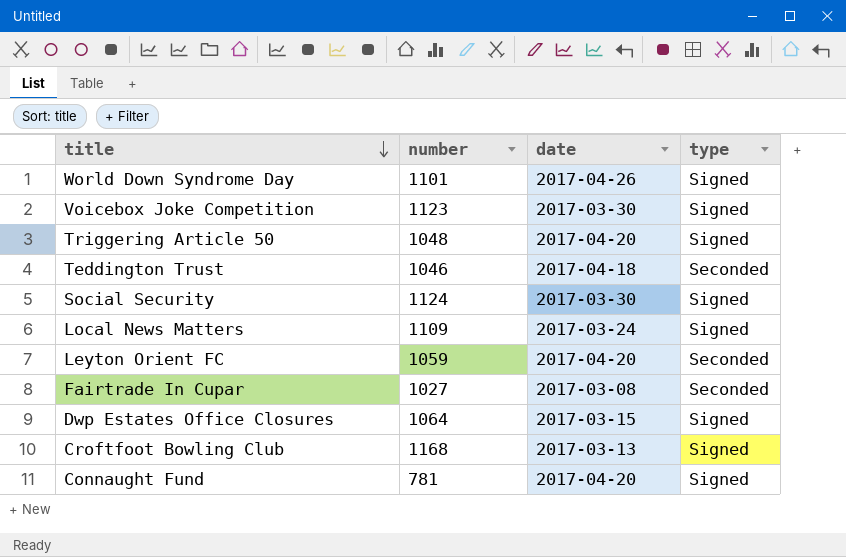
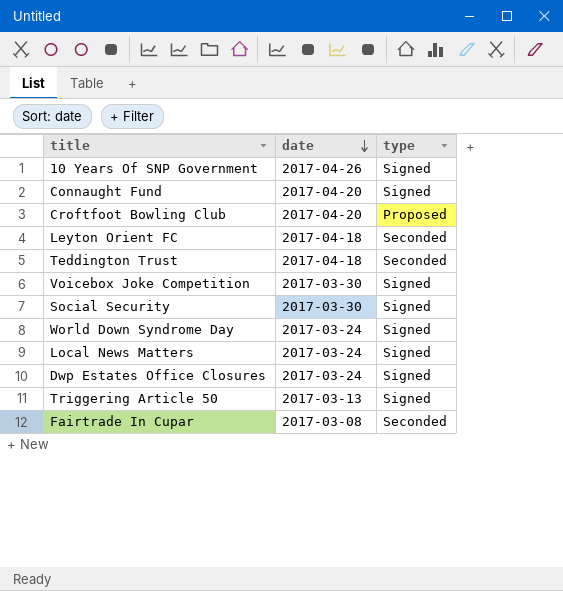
row order: title descending -> date descending
column number | position: 2 -> none
row 10 Years Of SNP Government: none -> 2017-04-26 | Signed
Croftfoot Bowling Club | date: 2017-03-13 -> 2017-04-20
Croftfoot Bowling Club | type: Signed -> Proposed
Leyton Orient FC | date: 2017-04-20 -> 2017-04-18
World Down Syndrome Day | date: 2017-04-26 -> 2017-03-24
Dwp Estates Office Closures | date: 2017-03-15 -> 2017-03-24
Triggering Article 50 | date: 2017-04-20 -> 2017-03-13

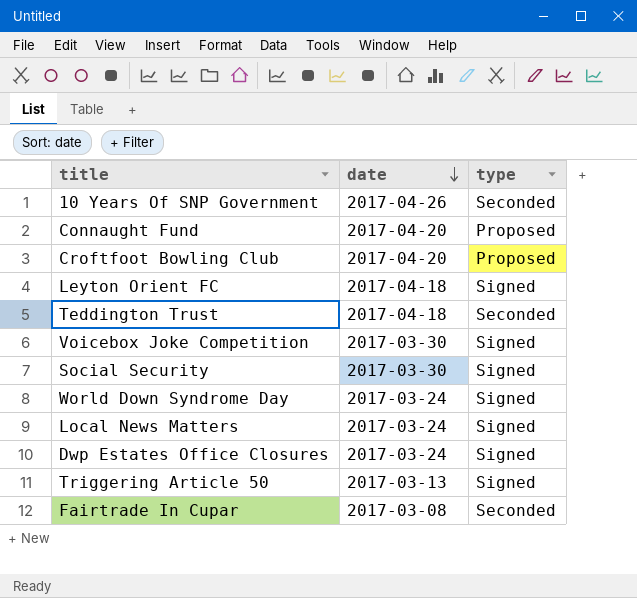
10 Years Of SNP Government | type: Signed -> Seconded
Connaught Fund | type: Signed -> Proposed
Leyton Orient FC | type: Seconded -> Signed

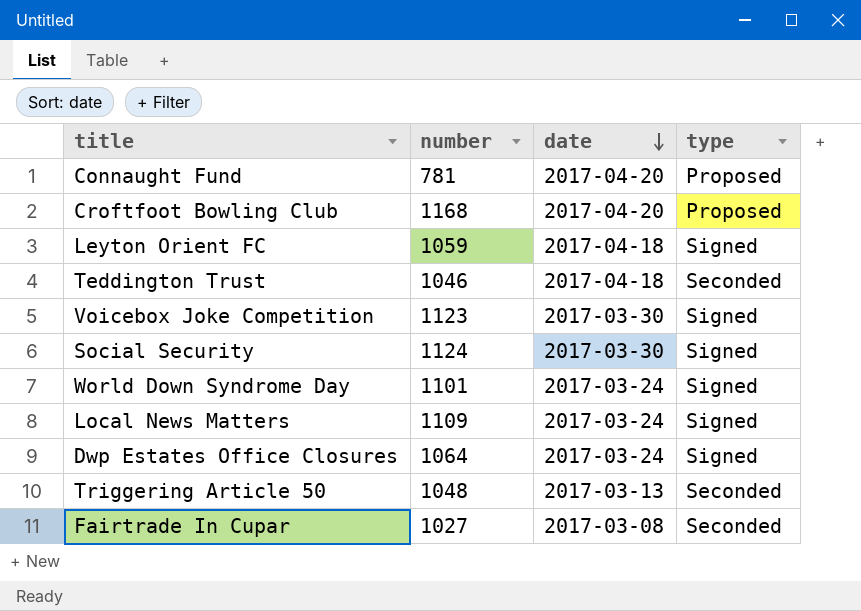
column number | position: none -> 2
row 10 Years Of SNP Government: 2017-04-26 | Seconded -> none
Triggering Article 50 | type: Signed -> Seconded

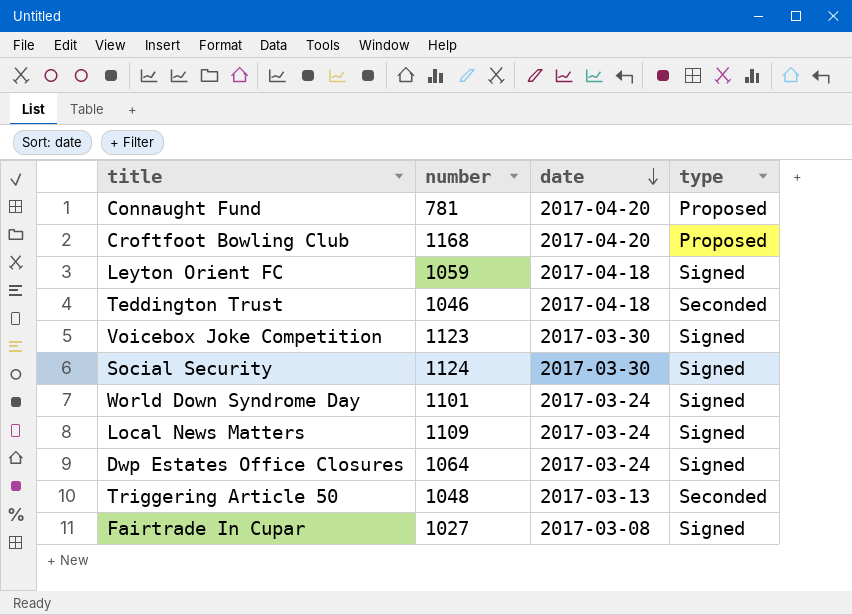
Fairtrade In Cupar | type: Seconded -> Signed

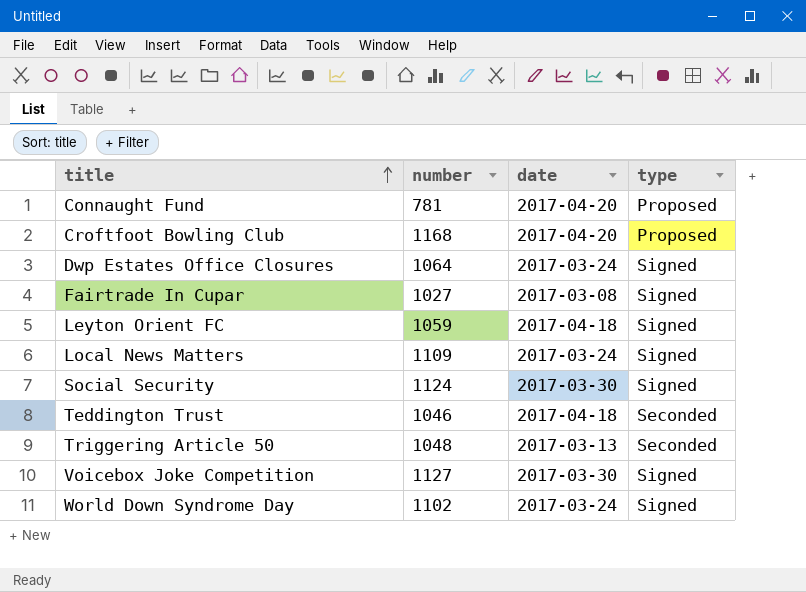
row order: date descending -> title ascending
Voicebox Joke Competition | number: 1123 -> 1127
World Down Syndrome Day | number: 1101 -> 1102

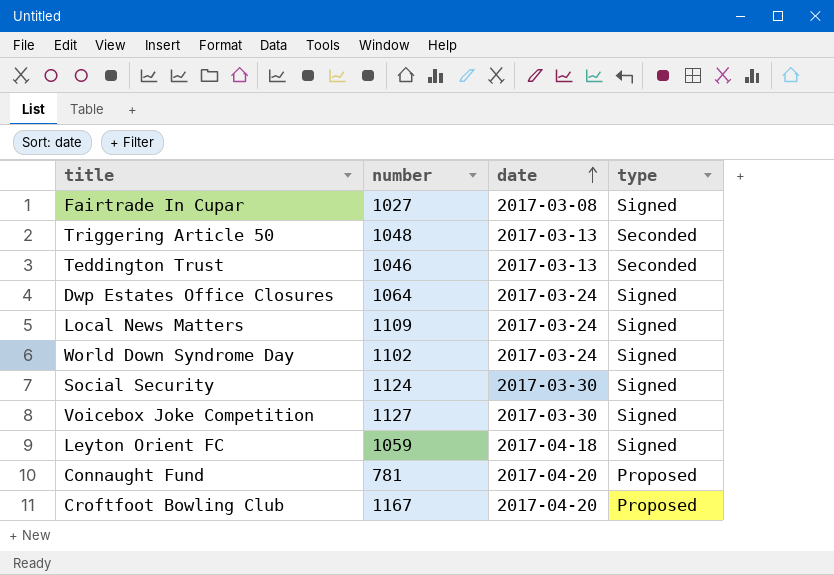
row order: title ascending -> date ascending
Teddington Trust | date: 2017-04-18 -> 2017-03-13
Croftfoot Bowling Club | number: 1168 -> 1167

